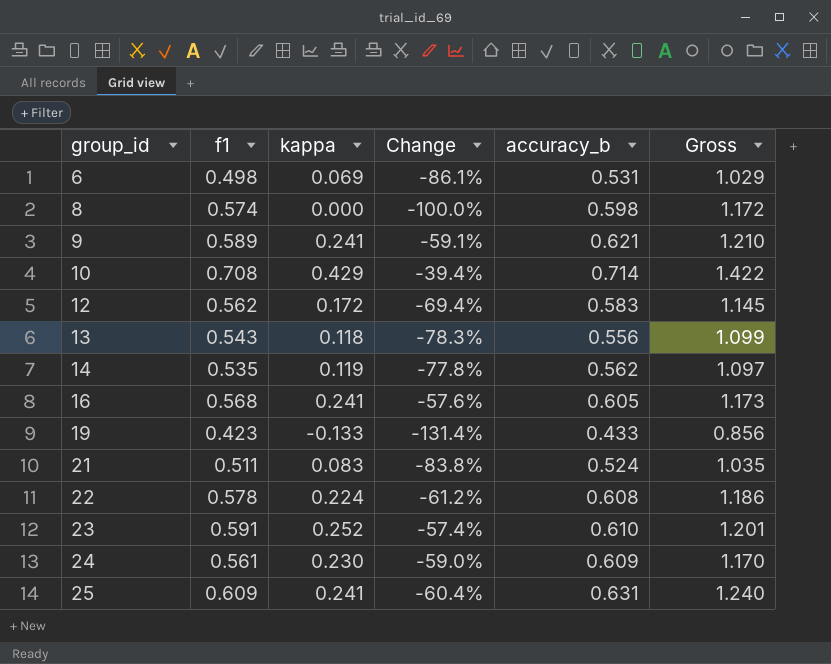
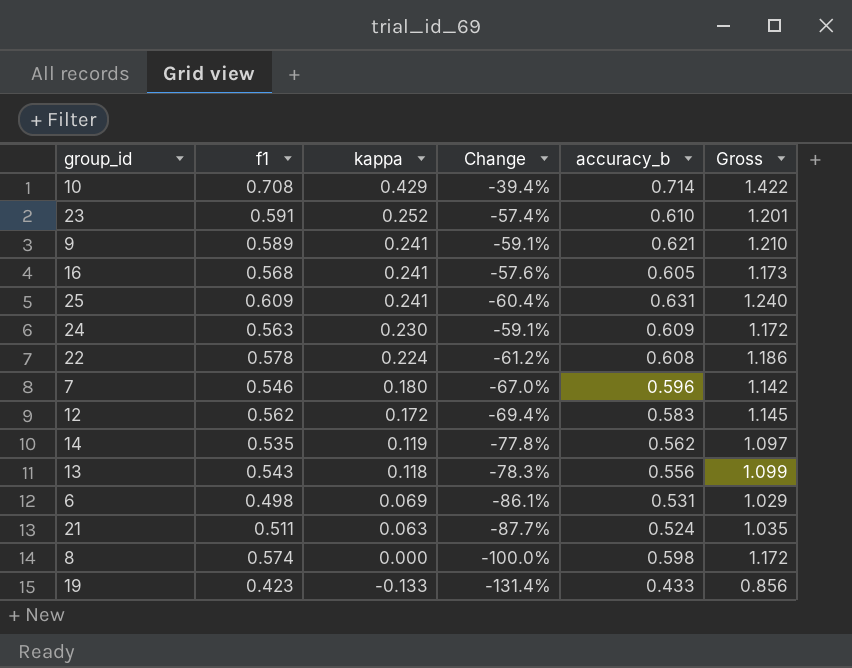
row order: group_id ascending -> kappa descending
24 | f1: 0.561 -> 0.563
24 | Change: -59.0% -> -59.1%
24 | Gross: 1.170 -> 1.172
row 7: none -> 0.546 | 0.180 | -67.0% | 0.596 | 1.142
21 | kappa: 0.083 -> 0.063
21 | Change: -83.8% -> -87.7%

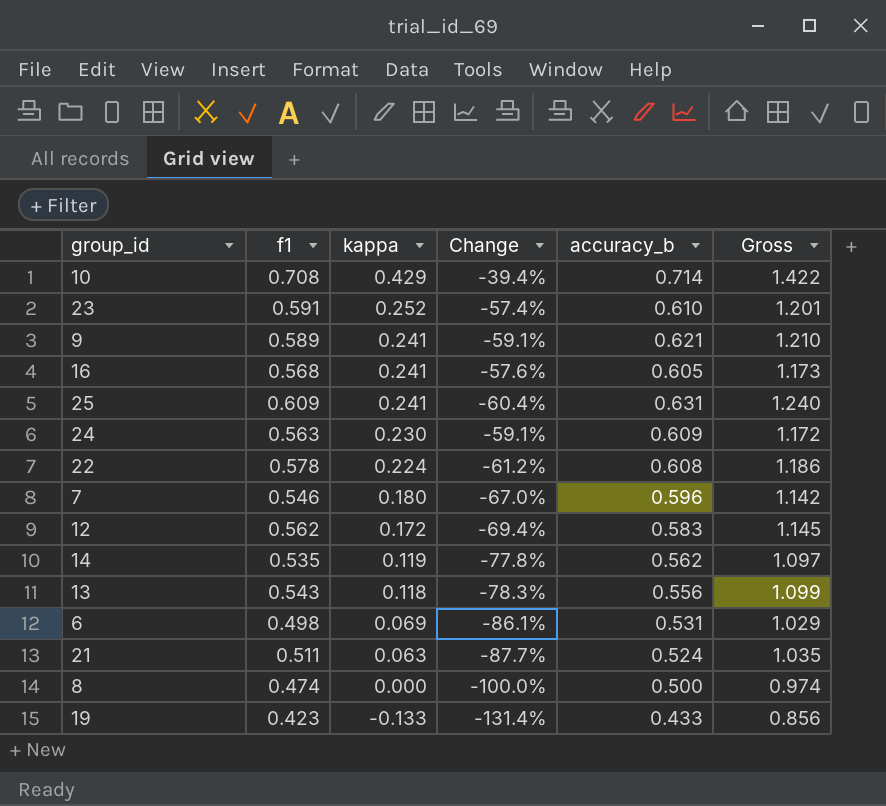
8 | f1: 0.574 -> 0.474
8 | accuracy_b: 0.598 -> 0.500
8 | Gross: 1.172 -> 0.974

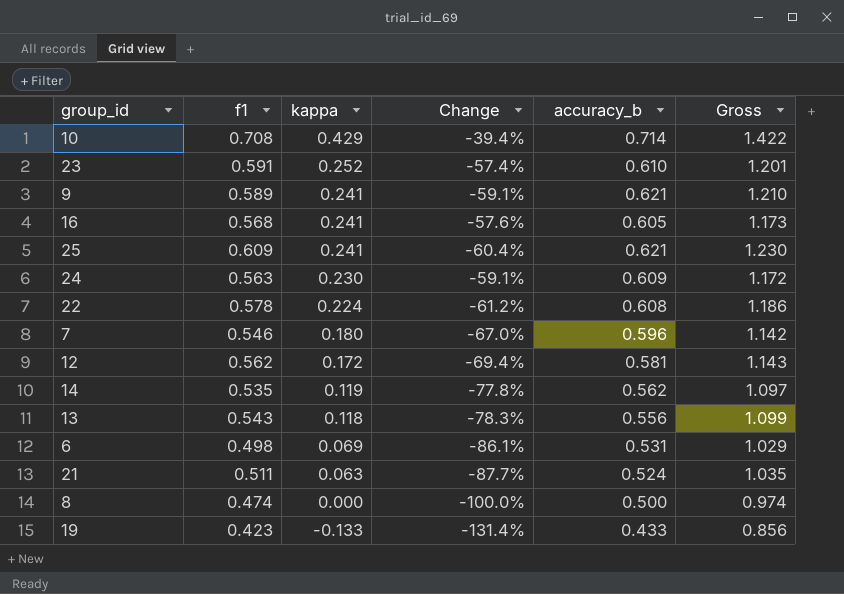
25 | accuracy_b: 0.631 -> 0.621
25 | Gross: 1.240 -> 1.230
12 | accuracy_b: 0.583 -> 0.581
12 | Gross: 1.145 -> 1.143

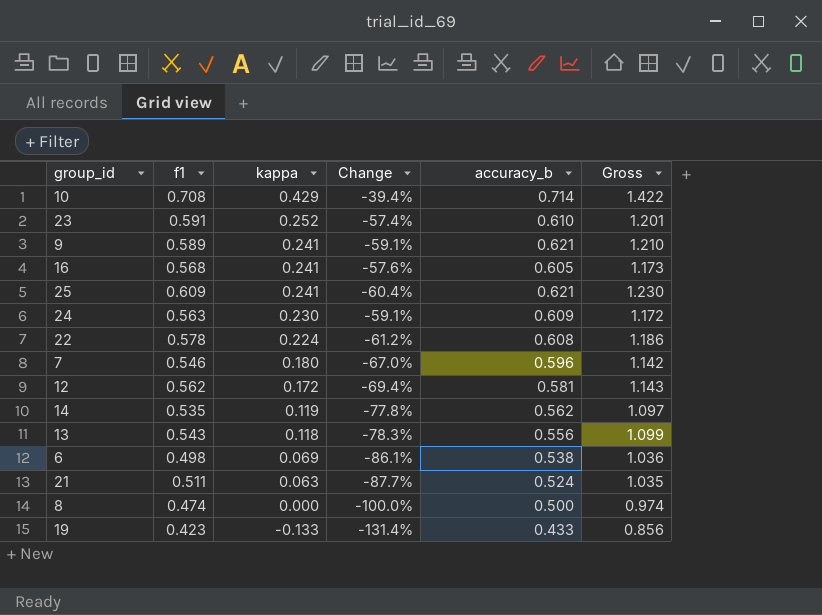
6 | accuracy_b: 0.531 -> 0.538
6 | Gross: 1.029 -> 1.036

